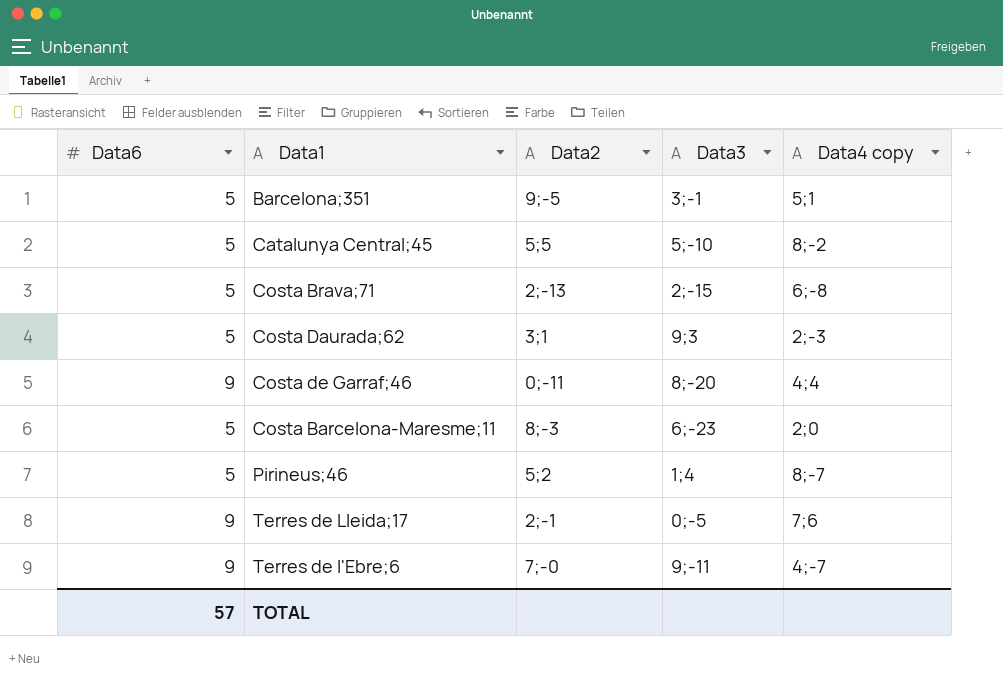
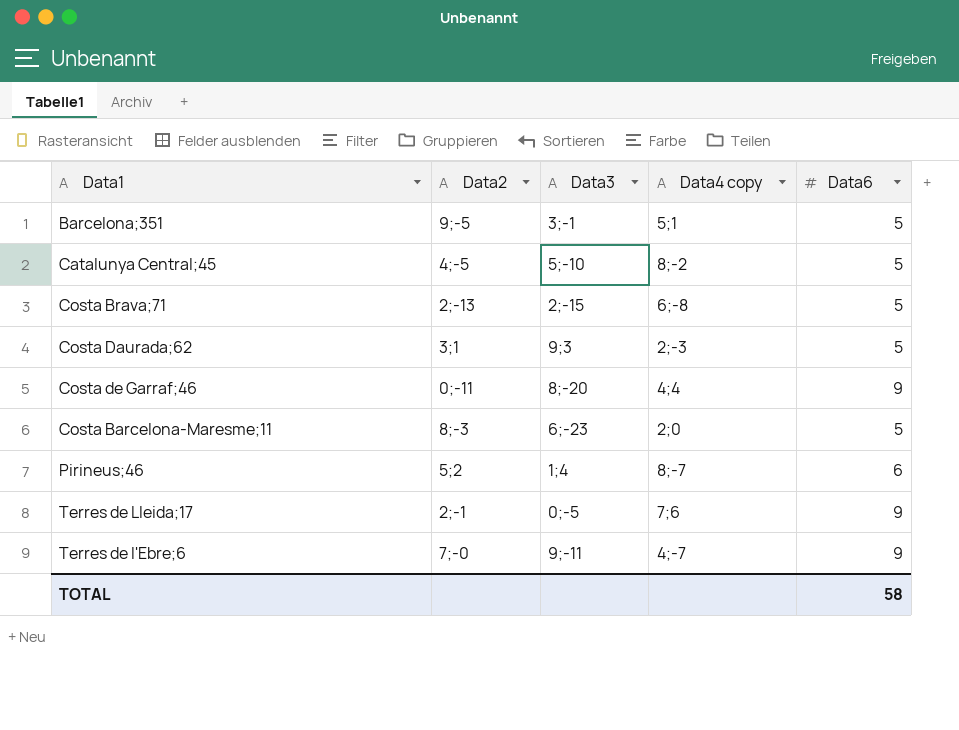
column Data6 | position: 1 -> 5
Catalunya Central;45 | Data2: 5;5 -> 4;-5
Pirineus;46 | Data6: 5 -> 6
TOTAL | Data6: 57 -> 58

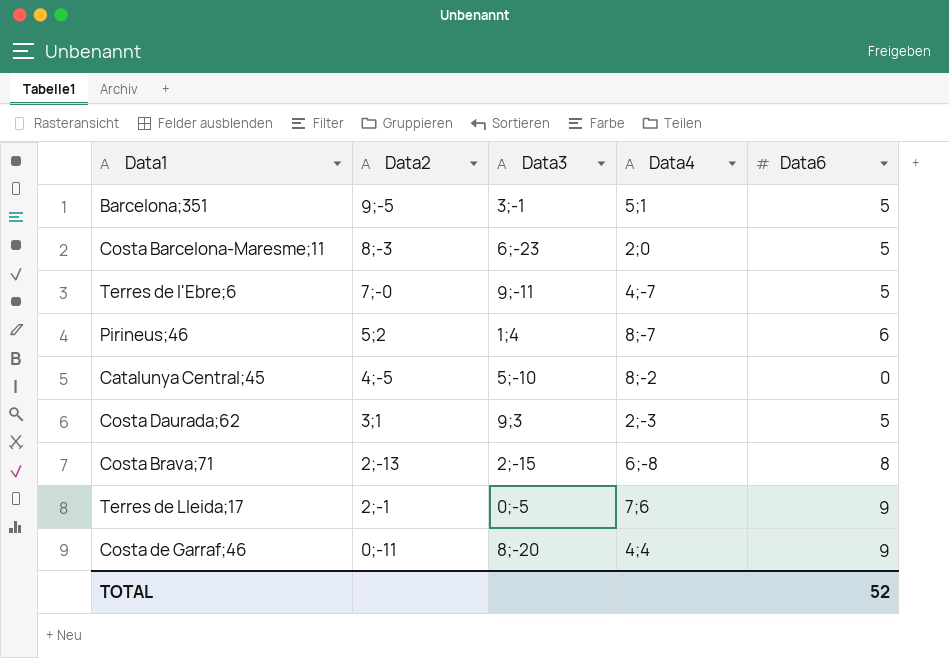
row order: none -> Data2 descending
column name: Data4 copy -> Data4
Terres de l'Ebre;6 | Data6: 9 -> 5
Catalunya Central;45 | Data6: 5 -> 0
Costa Brava;71 | Data6: 5 -> 8
TOTAL | Data6: 58 -> 52

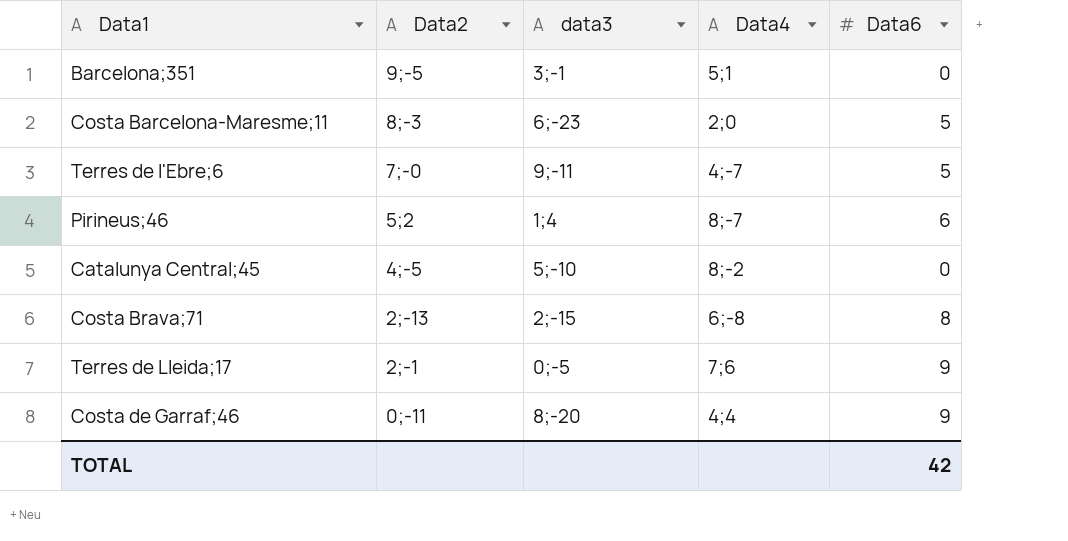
column name: Data3 -> data3
row Costa Daurada;62: 3;1 | 9;3 | 2;-3 | 5 -> none
Barcelona;351 | Data6: 5 -> 0
TOTAL | Data6: 52 -> 42

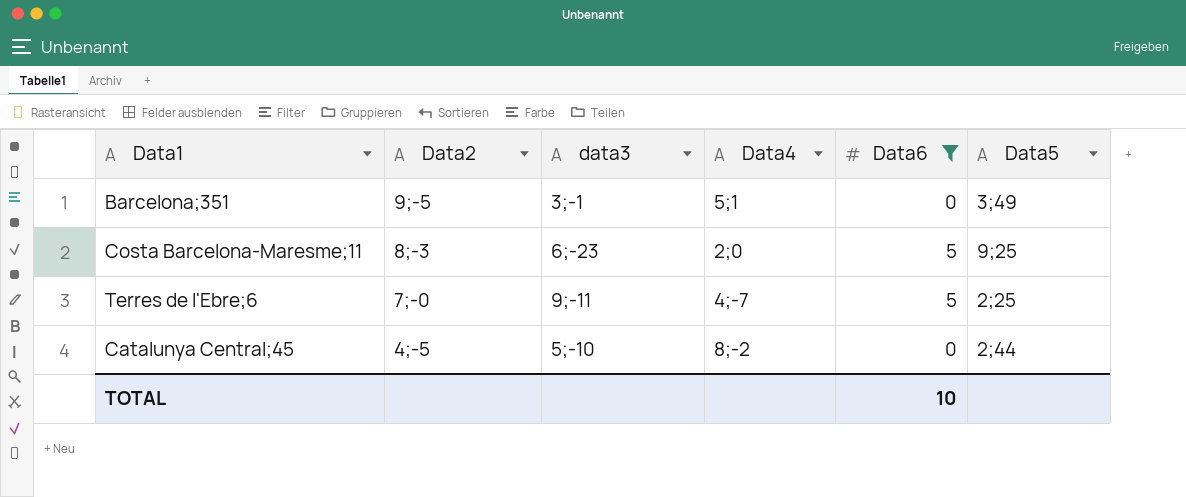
filter: none -> Data6 <= 5
column Data5 | position: none -> 6
TOTAL | Data6: 42 -> 10

